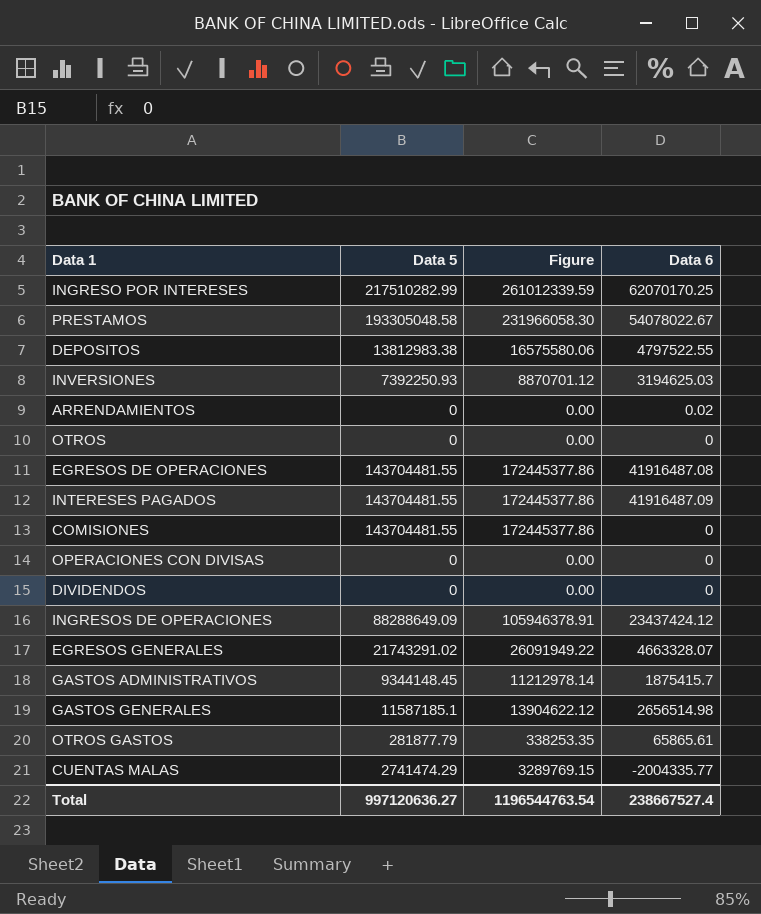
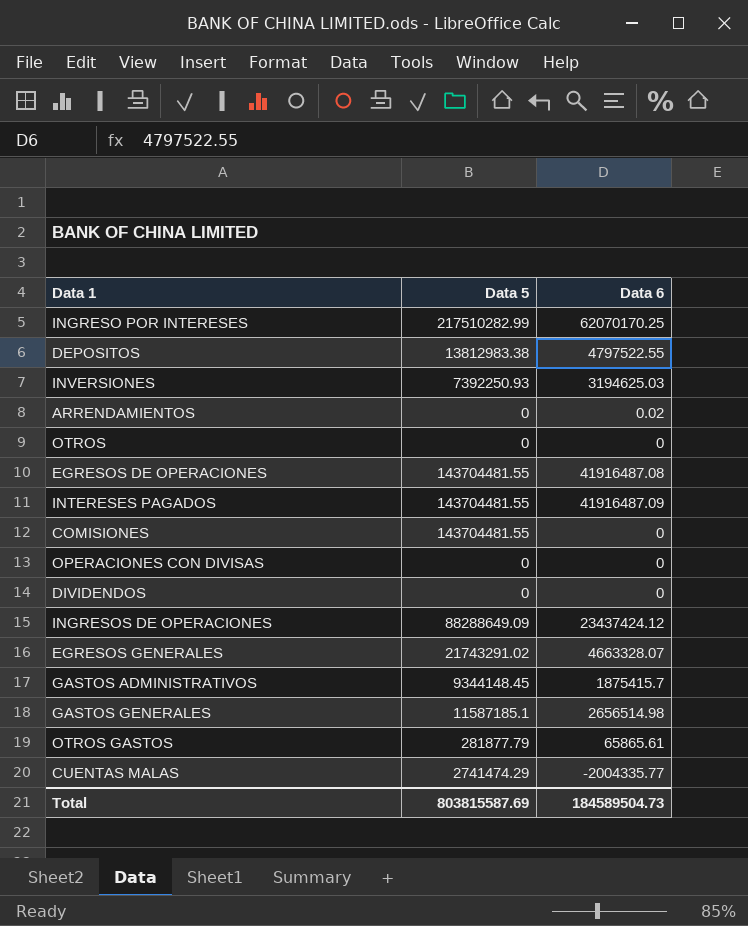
column Figure | formula: [Data 5] * 1.2 -> none
row PRESTAMOS: 193305048.58 | 231966058.30 | 54078022.67 -> none
Total | Data 5: 997120636.27 -> 803815587.69
Total | Data 6: 238667527.4 -> 184589504.73

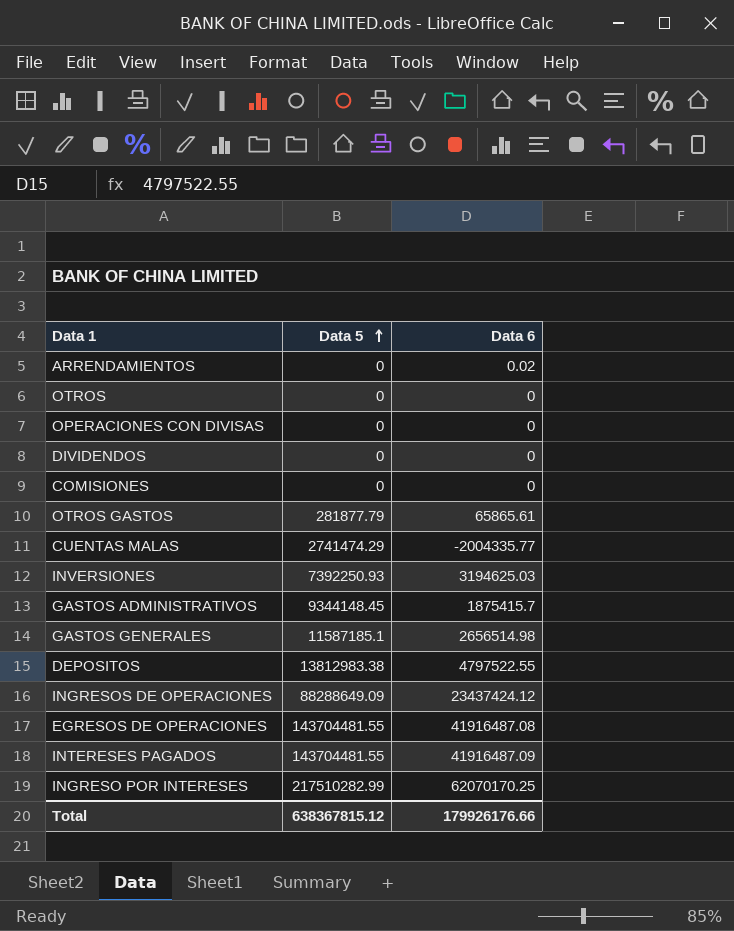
row order: none -> Data 5 ascending
row EGRESOS GENERALES: 21743291.02 | 4663328.07 -> none
COMISIONES | Data 5: 143704481.55 -> 0
Total | Data 5: 803815587.69 -> 638367815.12
Total | Data 6: 184589504.73 -> 179926176.66

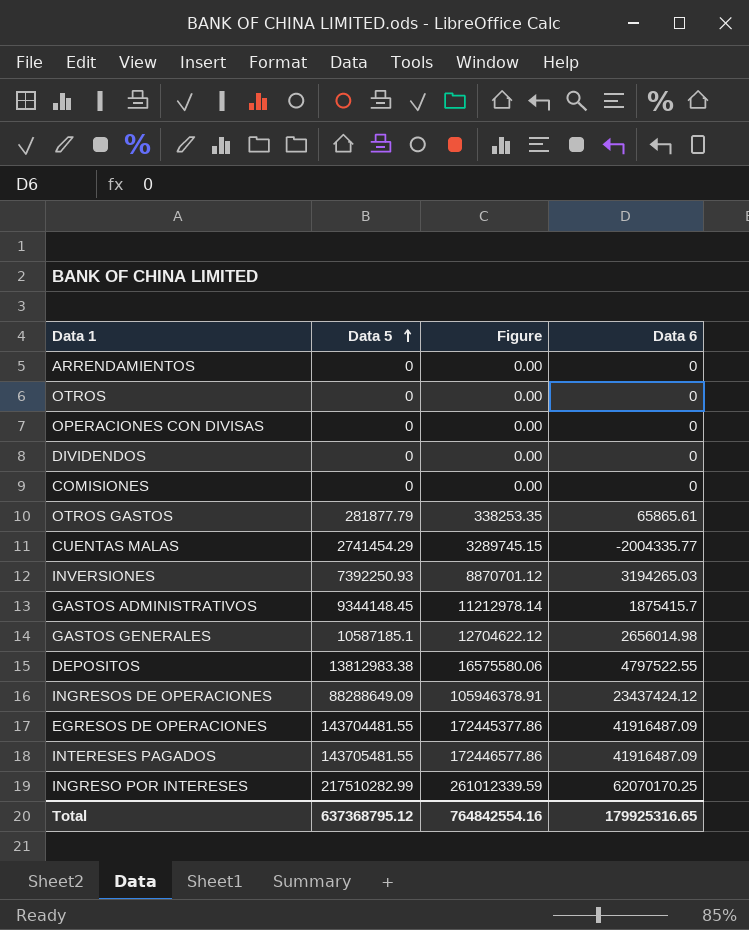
column Figure | formula: none -> [Data 5] * 1.2
ARRENDAMIENTOS | Data 6: 0.02 -> 0
CUENTAS MALAS | Data 5: 2741474.29 -> 2741454.29
INVERSIONES | Data 6: 3194625.03 -> 3194265.03
GASTOS GENERALES | Data 5: 11587185.1 -> 10587185.1
GASTOS GENERALES | Data 6: 2656514.98 -> 2656014.98
EGRESOS DE OPERACIONES | Data 6: 41916487.08 -> 41916487.09
INTERESES PAGADOS | Data 5: 143704481.55 -> 143705481.55
Total | Data 5: 638367815.12 -> 637368795.12
Total | Data 6: 179926176.66 -> 179925316.65

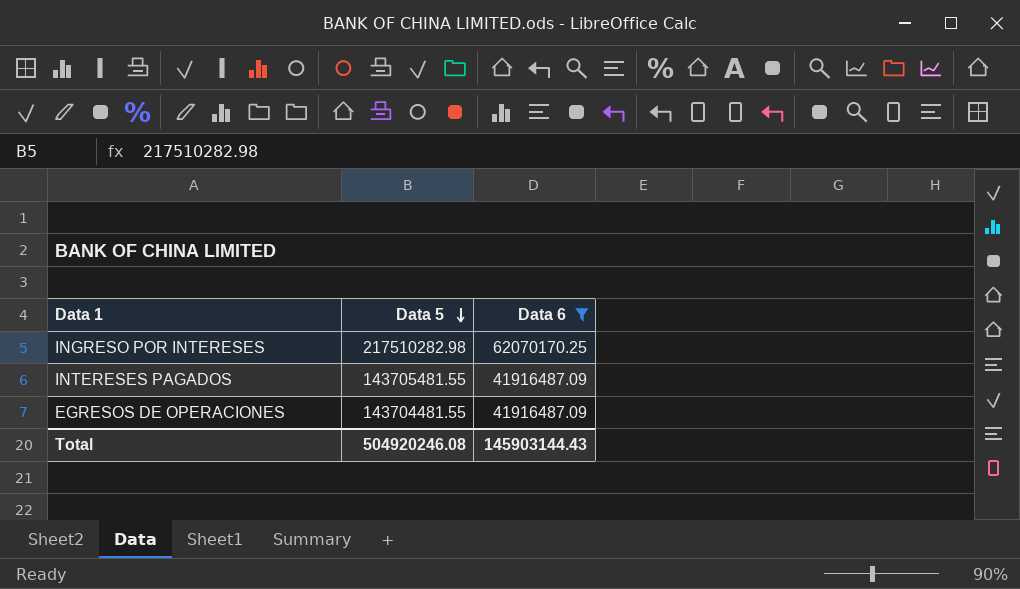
filter: none -> Data 6 >= 41916487.09
row order: Data 5 ascending -> Data 5 descending
column Figure | formula: [Data 5] * 1.2 -> none
INGRESO POR INTERESES | Data 5: 217510282.99 -> 217510282.98
Total | Data 5: 637368795.12 -> 504920246.08
Total | Data 6: 179925316.65 -> 145903144.43

